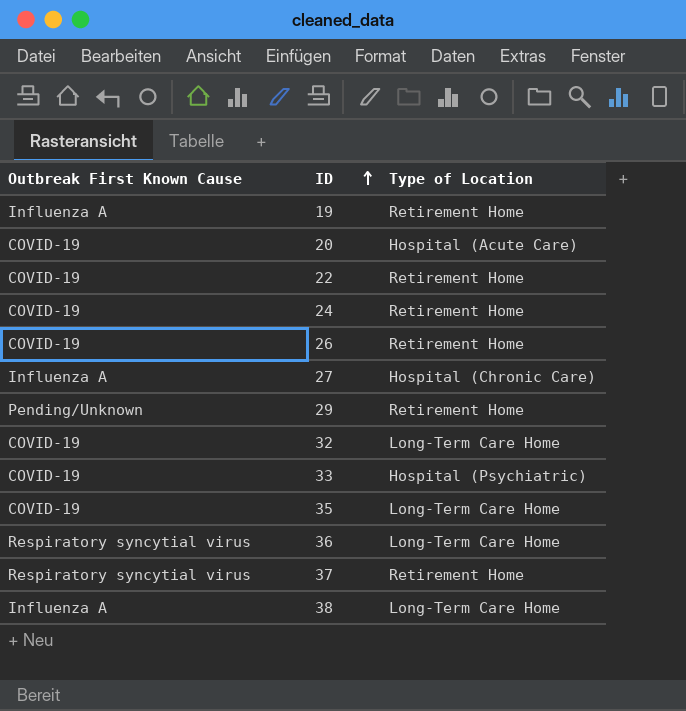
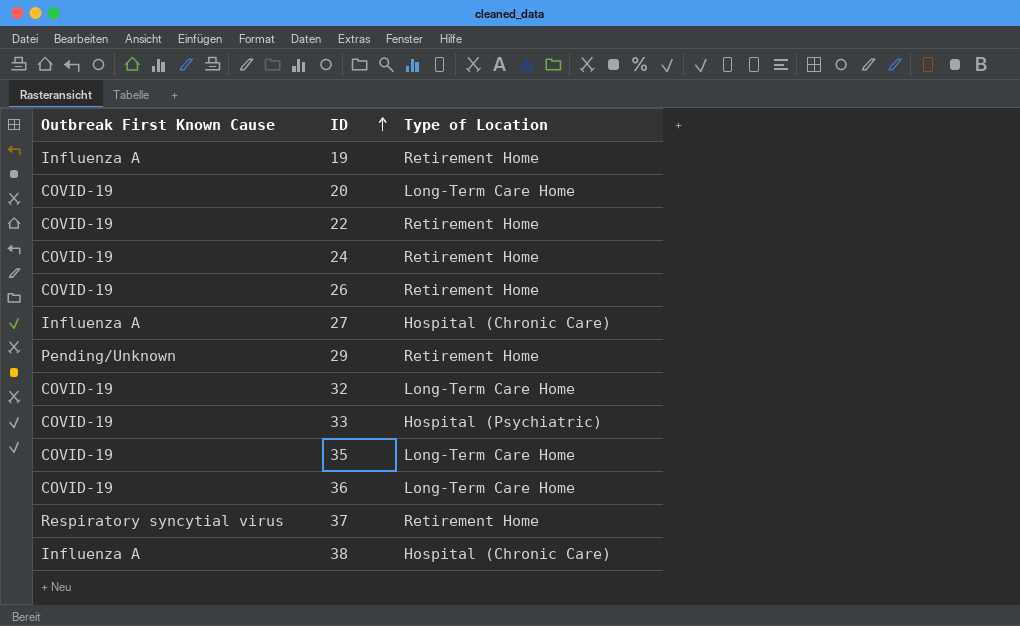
20 | Type of Location: Hospital (Acute Care) -> Long-Term Care Home
36 | Outbreak First Known Cause: Respiratory syncytial virus -> COVID-19
38 | Type of Location: Long-Term Care Home -> Hospital (Chronic Care)

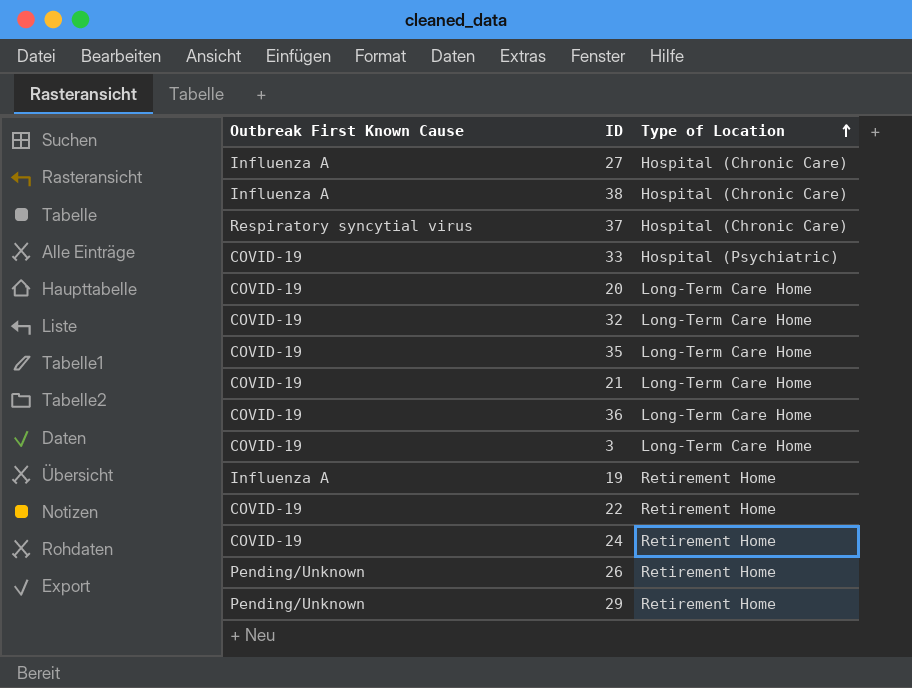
row order: ID ascending -> Type of Location ascending
37 | Type of Location: Retirement Home -> Hospital (Chronic Care)
row 21: none -> COVID-19 | Long-Term Care Home
row 3: none -> COVID-19 | Long-Term Care Home
26 | Outbreak First Known Cause: COVID-19 -> Pending/Unknown

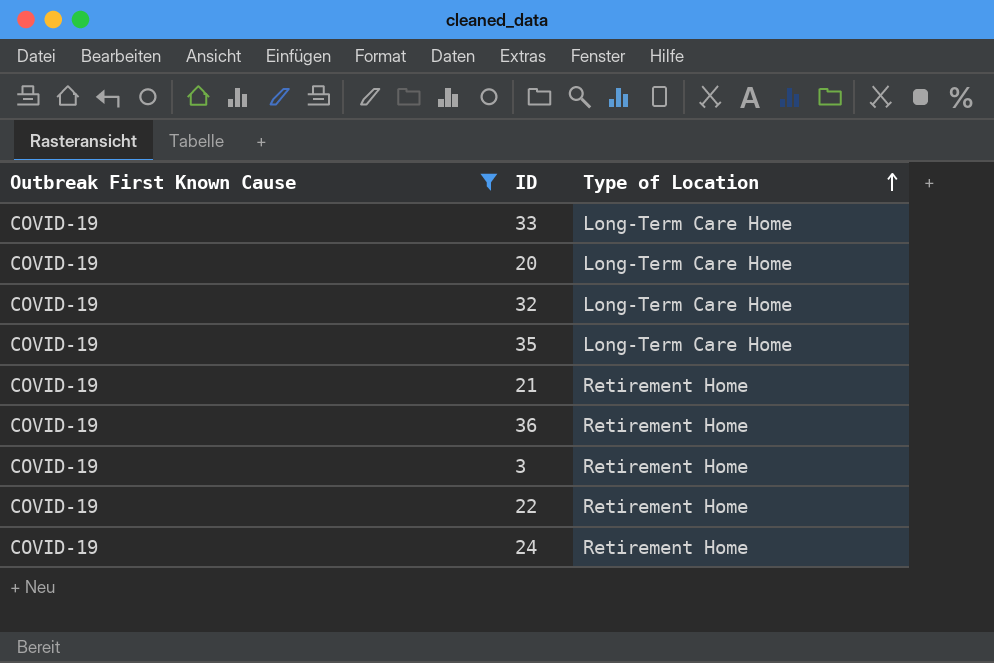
filter: none -> Outbreak First Known Cause = COVID-19
33 | Type of Location: Hospital (Psychiatric) -> Long-Term Care Home
21 | Type of Location: Long-Term Care Home -> Retirement Home
36 | Type of Location: Long-Term Care Home -> Retirement Home
3 | Type of Location: Long-Term Care Home -> Retirement Home

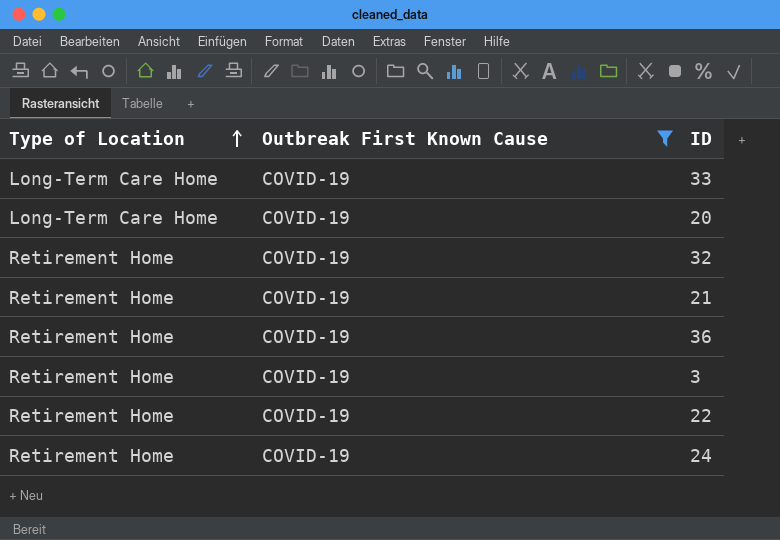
column Type of Location | position: 3 -> 1
row 35: COVID-19 | Long-Term Care Home -> none
32 | Type of Location: Long-Term Care Home -> Retirement Home

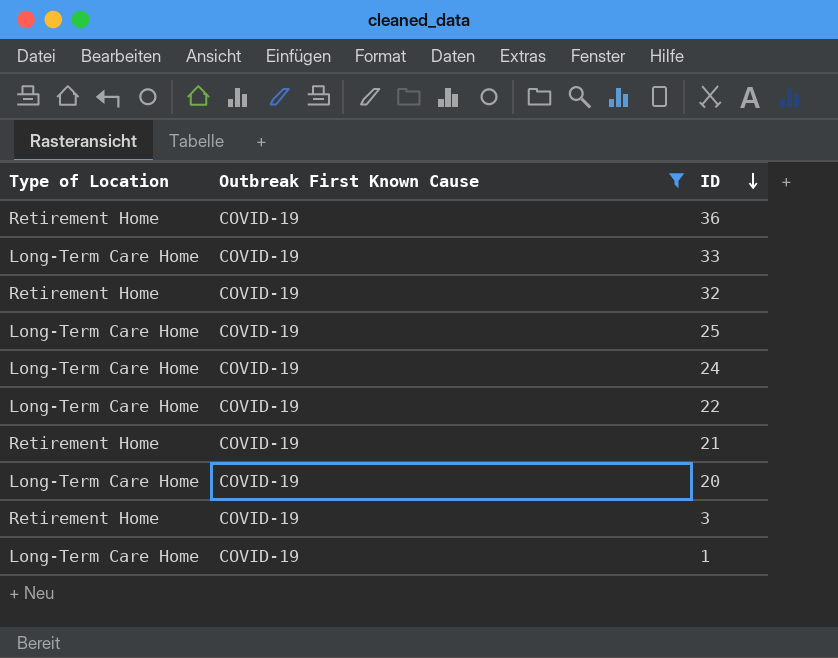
row order: Type of Location ascending -> ID descending
row 25: none -> Long-Term Care Home | COVID-19
24 | Type of Location: Retirement Home -> Long-Term Care Home
22 | Type of Location: Retirement Home -> Long-Term Care Home
row 1: none -> Long-Term Care Home | COVID-19

